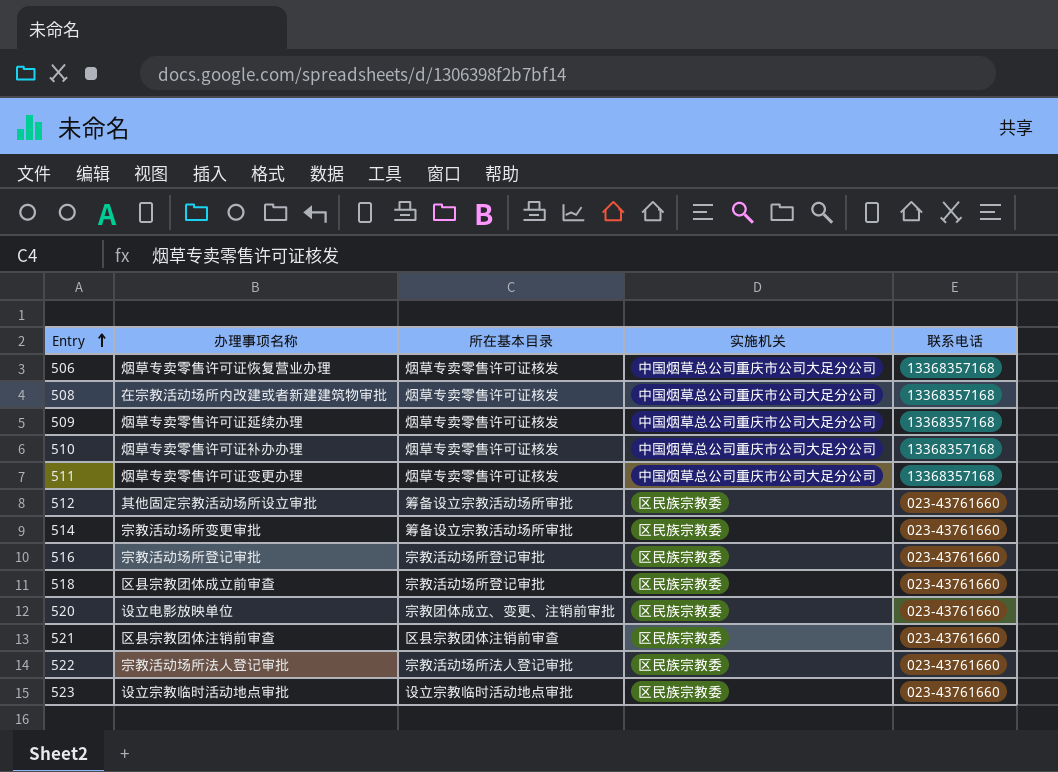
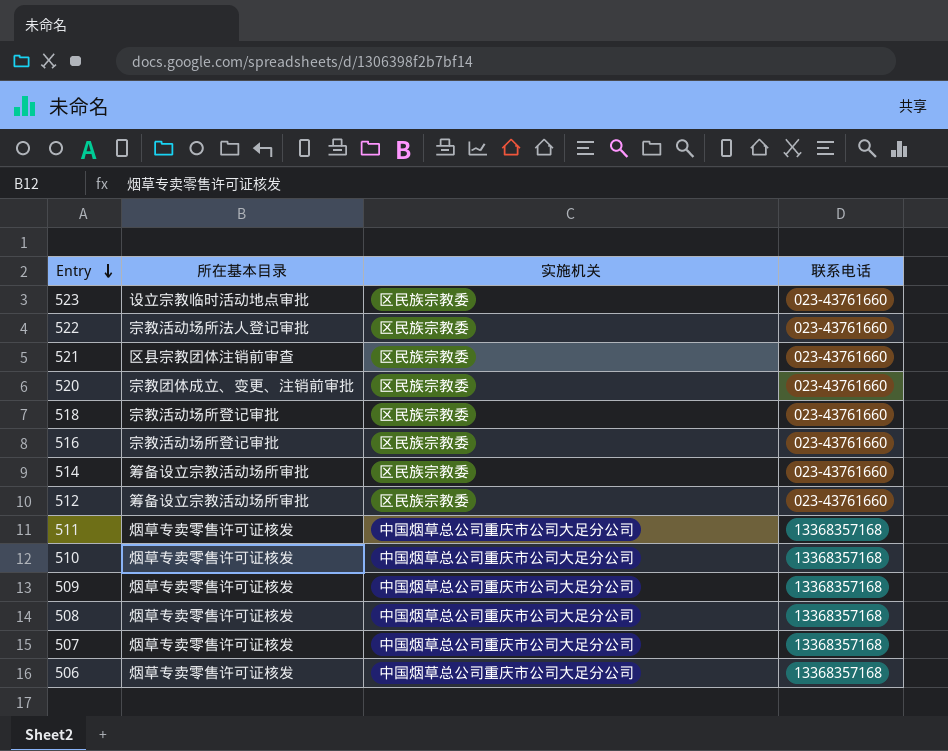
row order: Entry ascending -> Entry descending
column 办理事项名称 | position: 2 -> none
row 507: none -> 烟草专卖零售许可证核发 | 中国烟草总公司重庆市公司大足分公司 | 13368357168

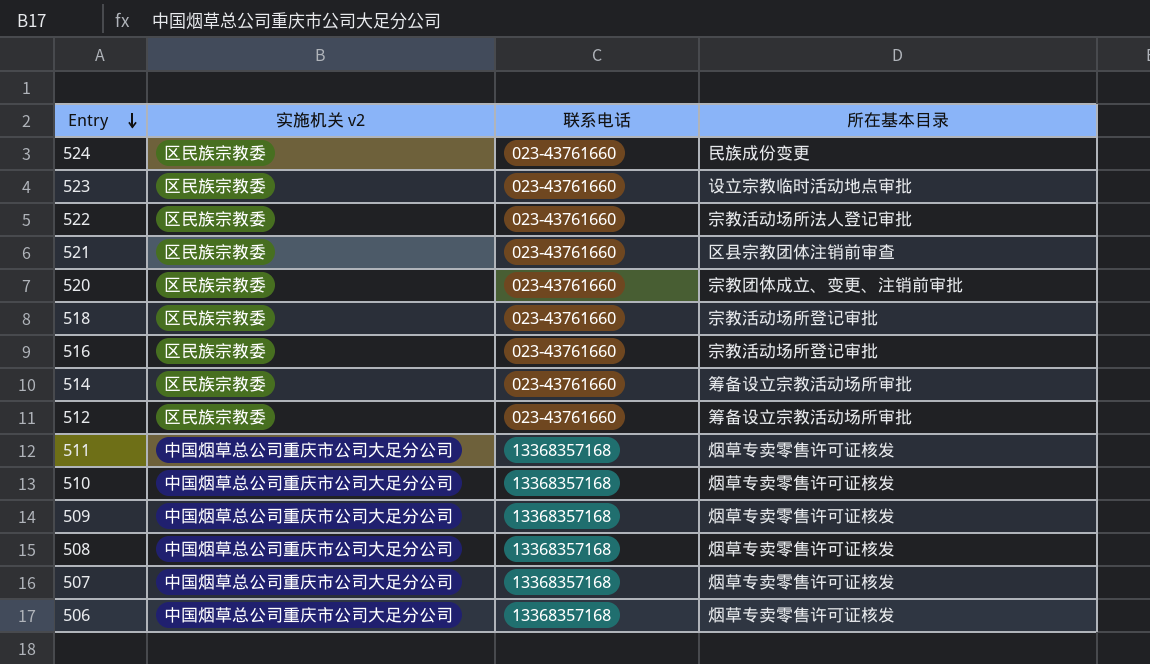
column name: 实施机关 -> 实施机关 v2
column 所在基本目录 | position: 2 -> 4
row 524: none -> 区民族宗教委 | 023-43761660 | 民族成份变更

